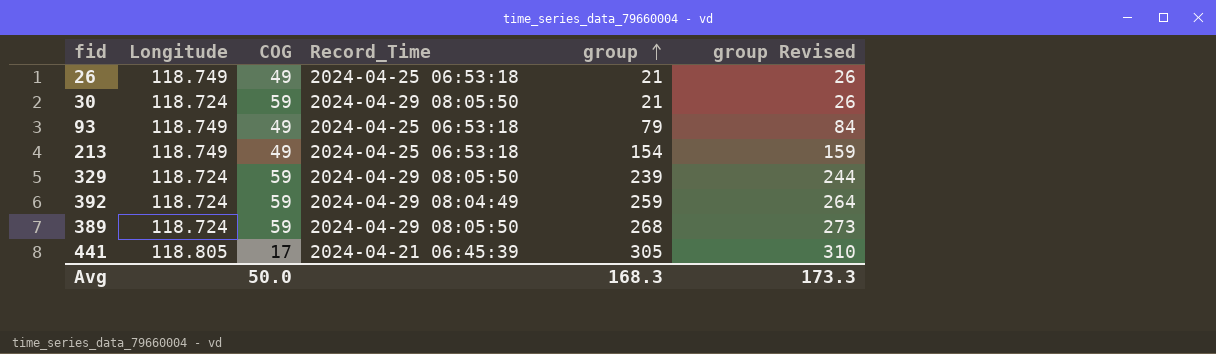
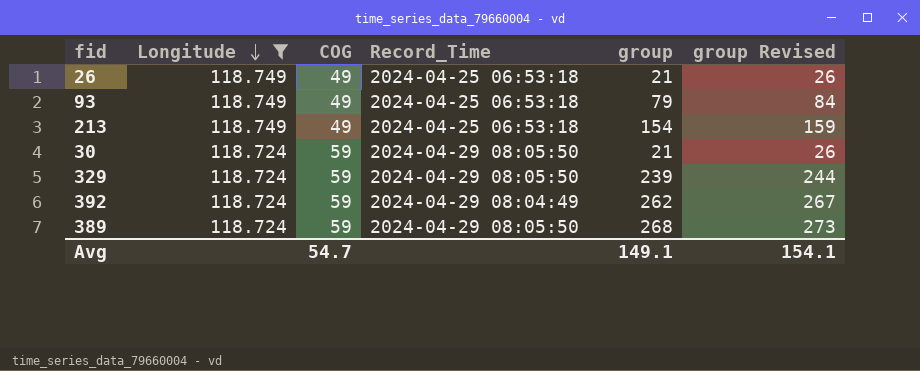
filter: none -> Longitude != 118.805
row order: group ascending -> Longitude descending
392 | group: 259 -> 262
392 | group Revised: 264 -> 267
Avg | COG: 50.0 -> 54.7
Avg | group: 168.3 -> 149.1
Avg | group Revised: 173.3 -> 154.1

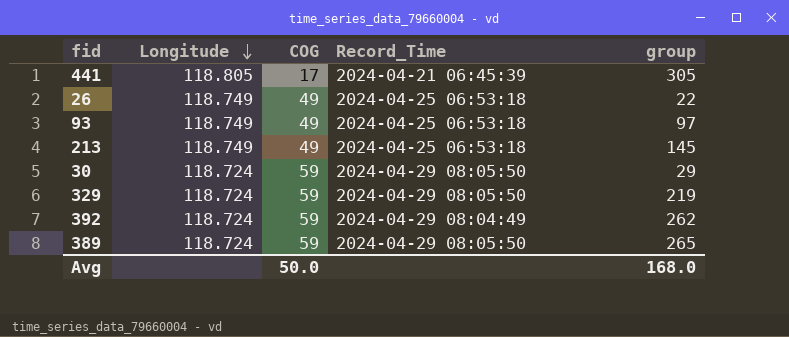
filter: Longitude != 118.805 -> none
column group Revised | formula: [group] + 5 -> none
26 | group: 21 -> 22
93 | group: 79 -> 97
213 | group: 154 -> 145
30 | group: 21 -> 29
329 | group: 239 -> 219
389 | group: 268 -> 265
Avg | COG: 54.7 -> 50.0
Avg | group: 149.1 -> 168.0

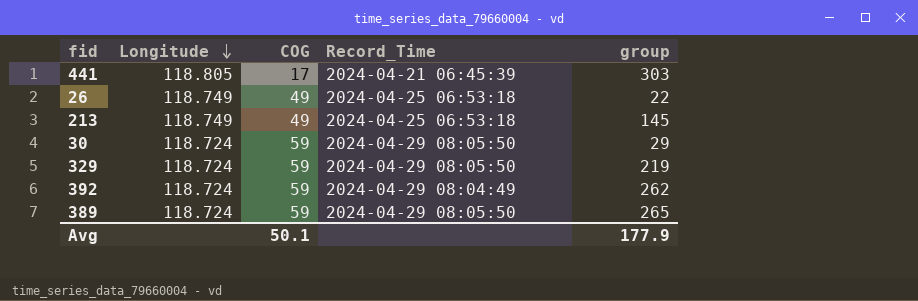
row 93: 118.749 | 49 | 2024-04-25 06:53:18 | 97 -> none
441 | group: 305 -> 303
Avg | COG: 50.0 -> 50.1
Avg | group: 168.0 -> 177.9

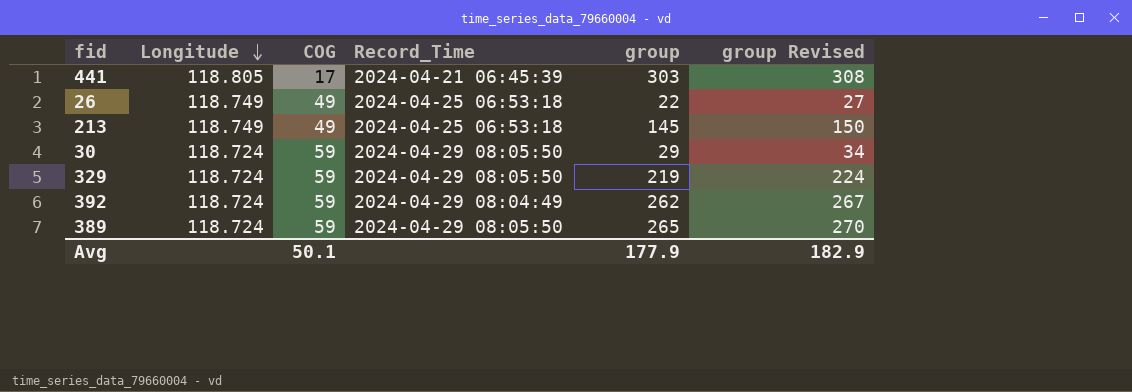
column group Revised | formula: none -> [group] + 5

